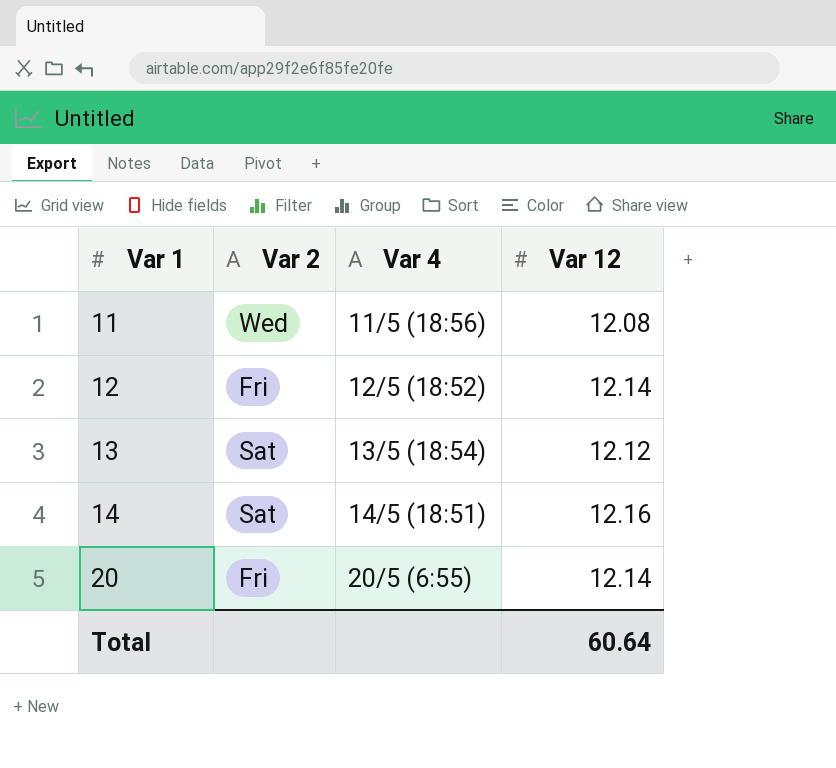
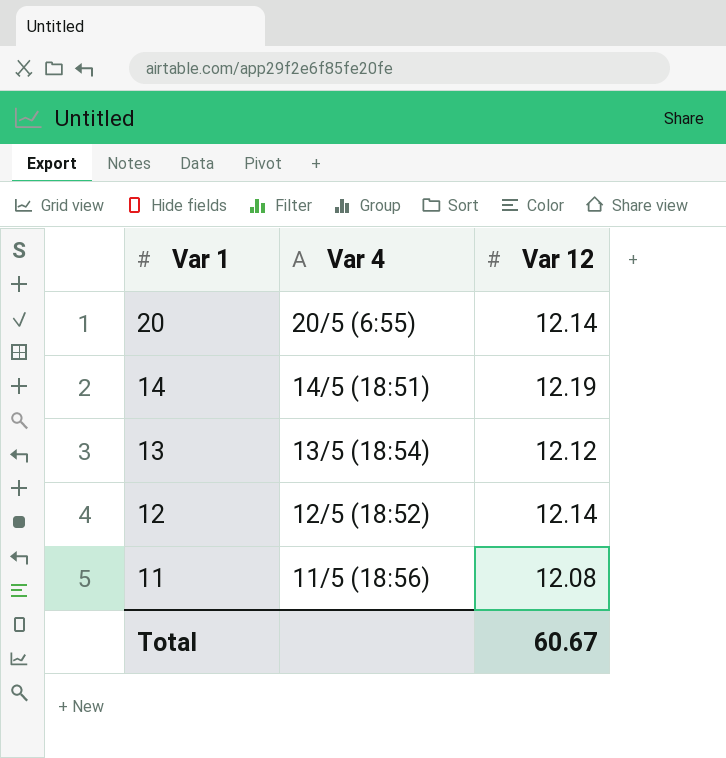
row order: Var 1 ascending -> Var 1 descending
column Var 2 | position: 2 -> none
14 | Var 12: 12.16 -> 12.19
Total | Var 12: 60.64 -> 60.67

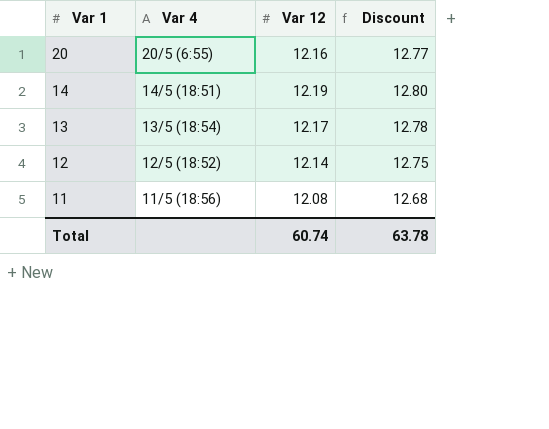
column Discount | formula: none -> [Var 12] * 1.05
20 | Var 12: 12.14 -> 12.16
13 | Var 12: 12.12 -> 12.17
Total | Var 12: 60.67 -> 60.74

